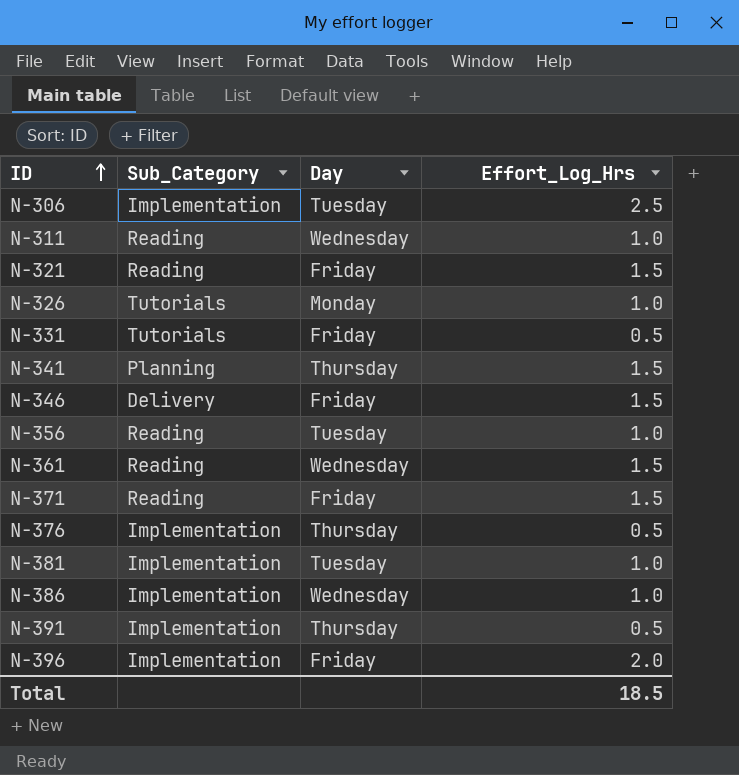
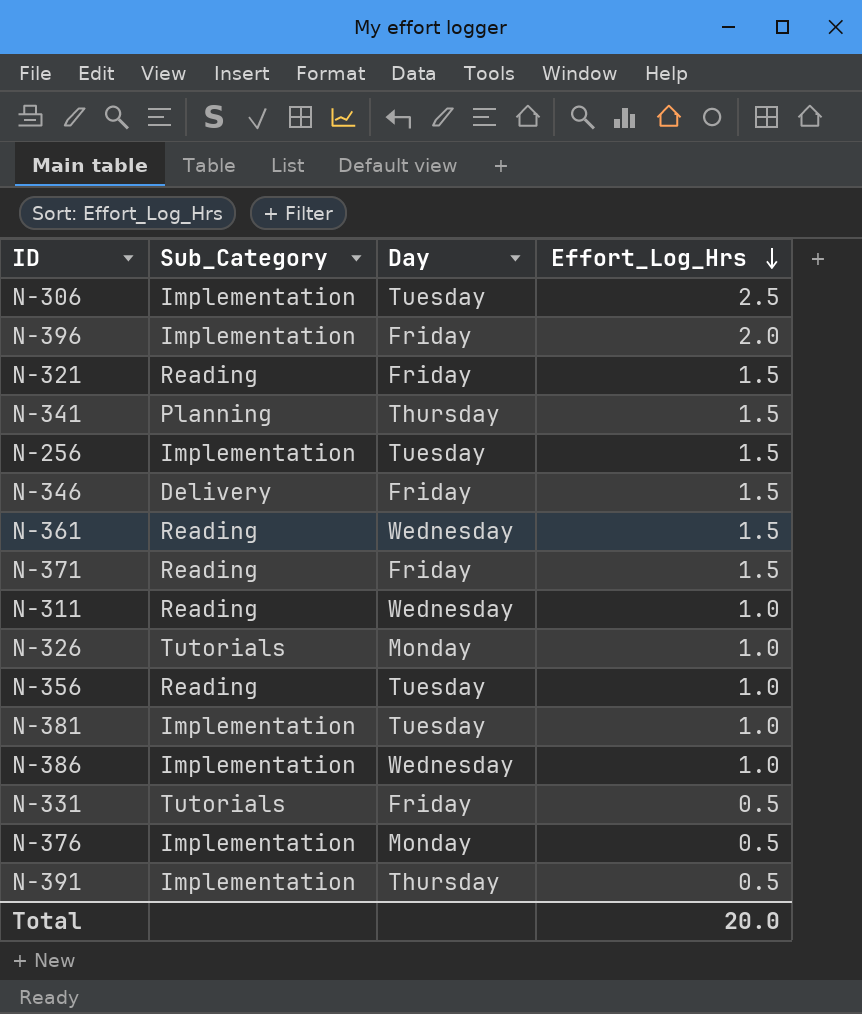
row order: ID ascending -> Effort_Log_Hrs descending
row N-256: none -> Implementation | Tuesday | 1.5
N-376 | Day: Thursday -> Monday
Total | Effort_Log_Hrs: 18.5 -> 20.0

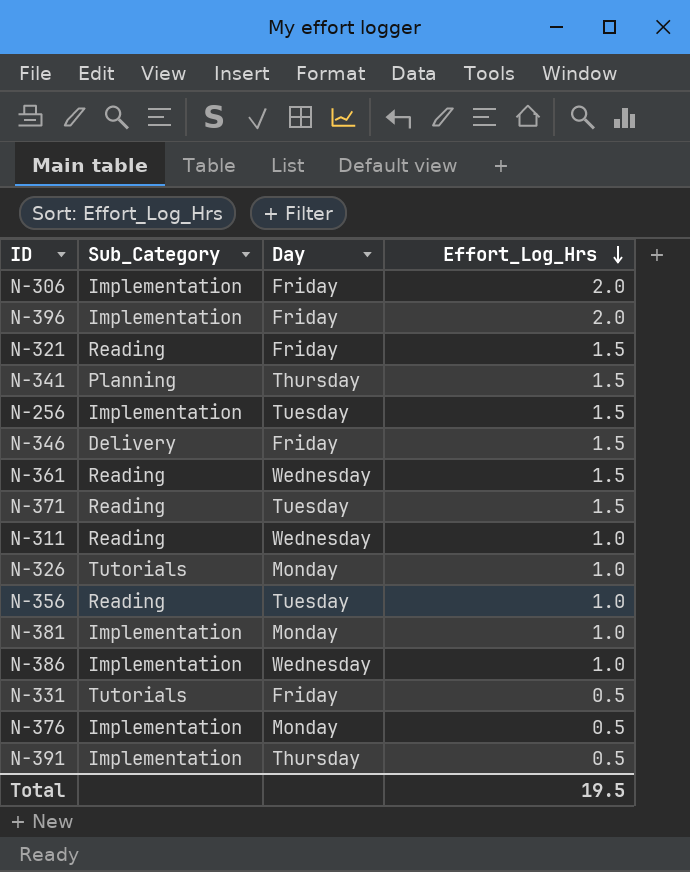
N-306 | Day: Tuesday -> Friday
N-306 | Effort_Log_Hrs: 2.5 -> 2.0
N-371 | Day: Friday -> Tuesday
N-381 | Day: Tuesday -> Monday
Total | Effort_Log_Hrs: 20.0 -> 19.5

